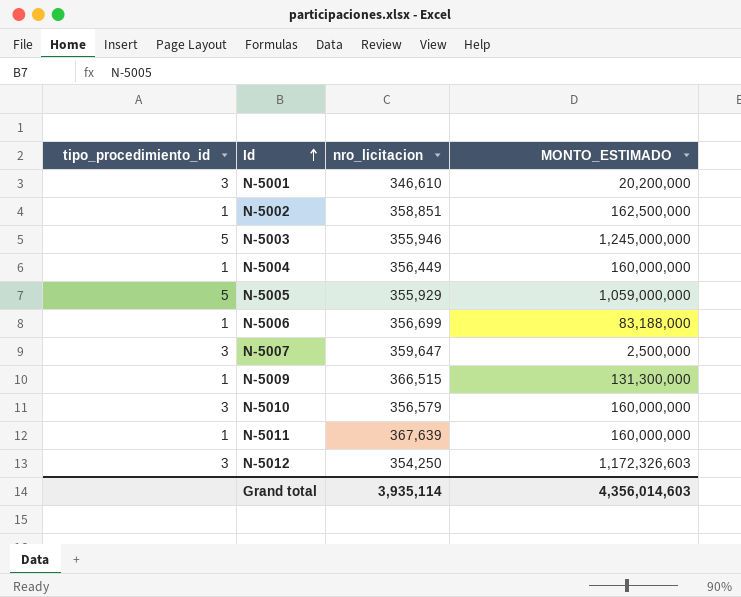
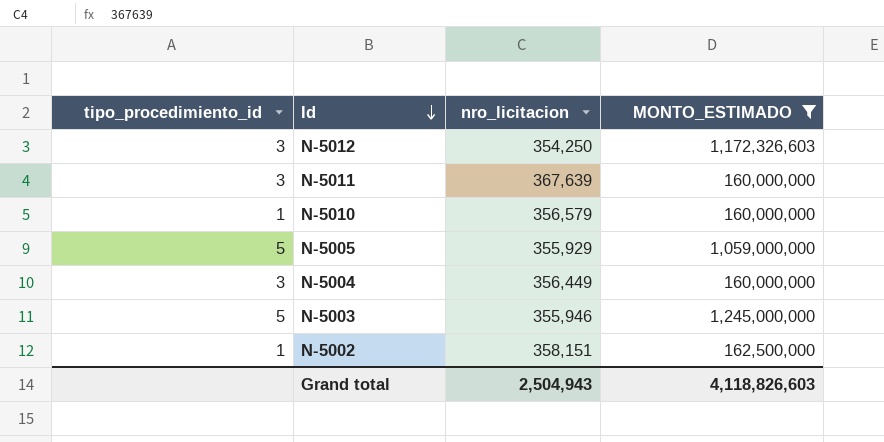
filter: none -> MONTO_ESTIMADO >= 160,000,000
row order: Id ascending -> Id descending
N-5011 | tipo_procedimiento_id: 1 -> 3
N-5010 | tipo_procedimiento_id: 3 -> 1
N-5004 | tipo_procedimiento_id: 1 -> 3
N-5002 | nro_licitacion: 358,851 -> 358,151
Grand total | nro_licitacion: 3,935,114 -> 2,504,943
Grand total | MONTO_ESTIMADO: 4,356,014,603 -> 4,118,826,603

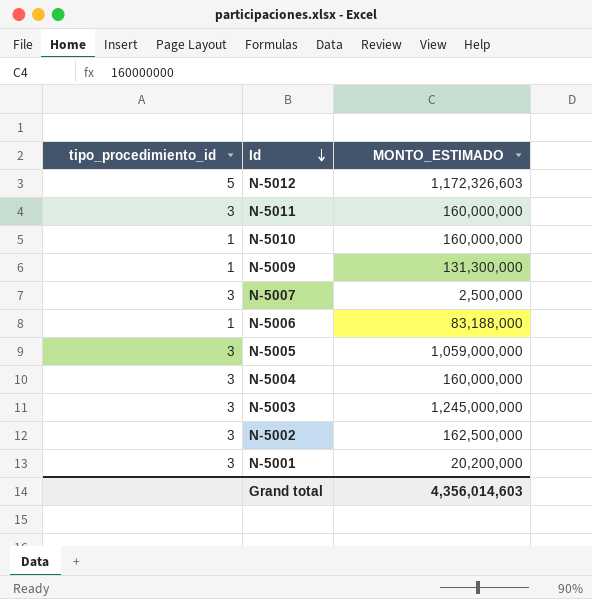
filter: MONTO_ESTIMADO >= 160,000,000 -> none
column nro_licitacion | position: 3 -> none
N-5012 | tipo_procedimiento_id: 3 -> 5
N-5005 | tipo_procedimiento_id: 5 -> 3
N-5003 | tipo_procedimiento_id: 5 -> 3
N-5002 | tipo_procedimiento_id: 1 -> 3
Grand total | MONTO_ESTIMADO: 4,118,826,603 -> 4,356,014,603

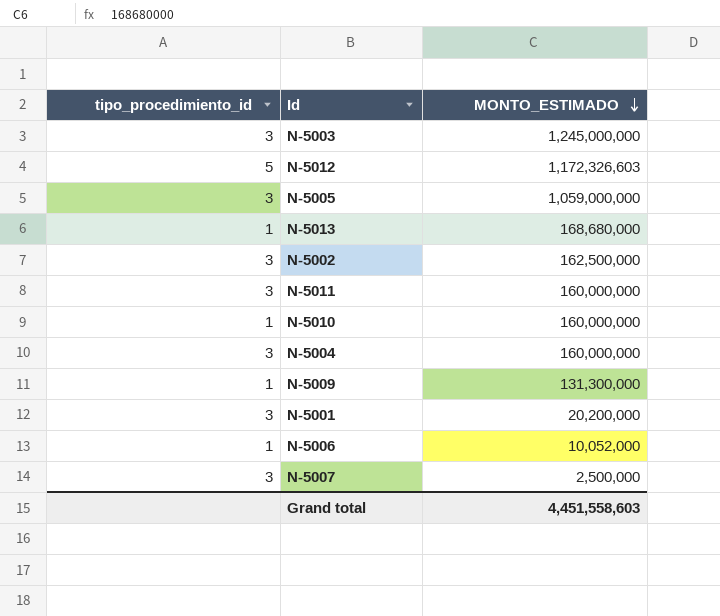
row order: Id descending -> MONTO_ESTIMADO descending
row N-5013: none -> 1 | 168,680,000
N-5006 | MONTO_ESTIMADO: 83,188,000 -> 10,052,000
Grand total | MONTO_ESTIMADO: 4,356,014,603 -> 4,451,558,603

